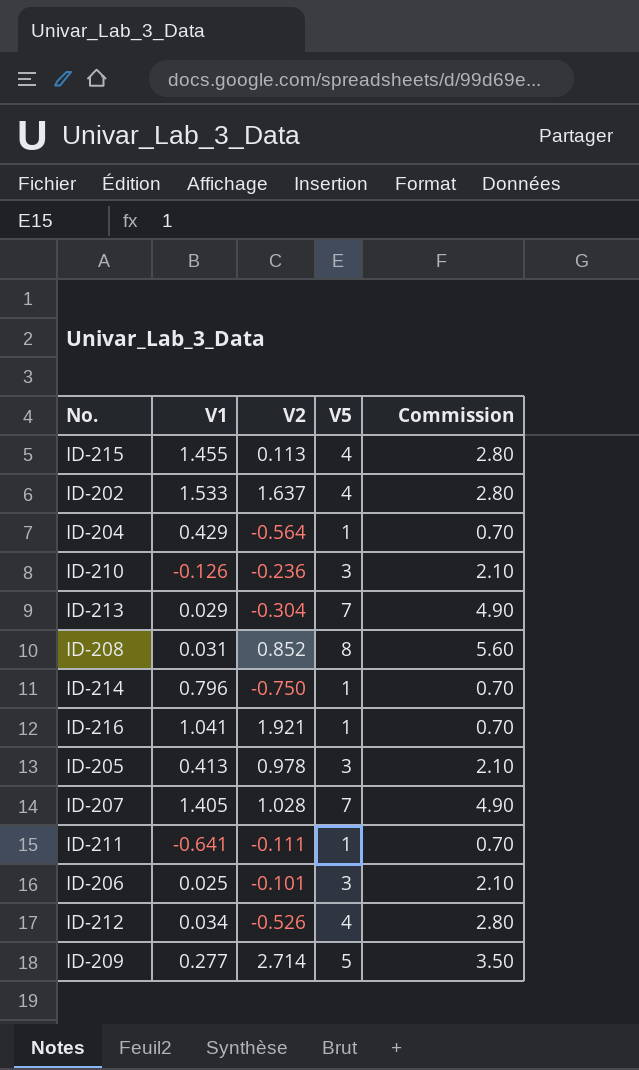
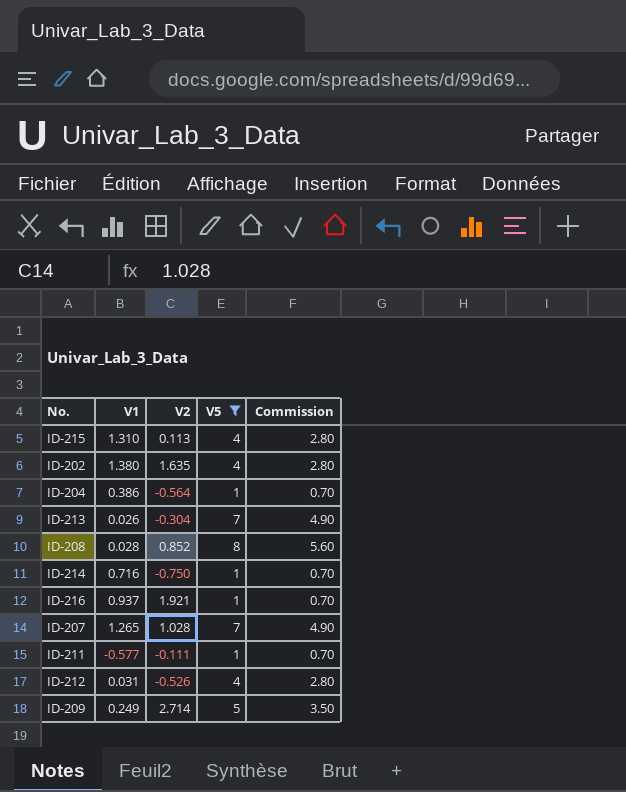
filter: none -> V5 != 3
ID-215 | V1: 1.455 -> 1.310
ID-202 | V1: 1.533 -> 1.380
ID-202 | V2: 1.637 -> 1.635
ID-204 | V1: 0.429 -> 0.386
ID-213 | V1: 0.029 -> 0.026
ID-208 | V1: 0.031 -> 0.028
ID-214 | V1: 0.796 -> 0.716
ID-216 | V1: 1.041 -> 0.937
ID-207 | V1: 1.405 -> 1.265
ID-211 | V1: -0.641 -> -0.577
ID-212 | V1: 0.034 -> 0.031
ID-209 | V1: 0.277 -> 0.249

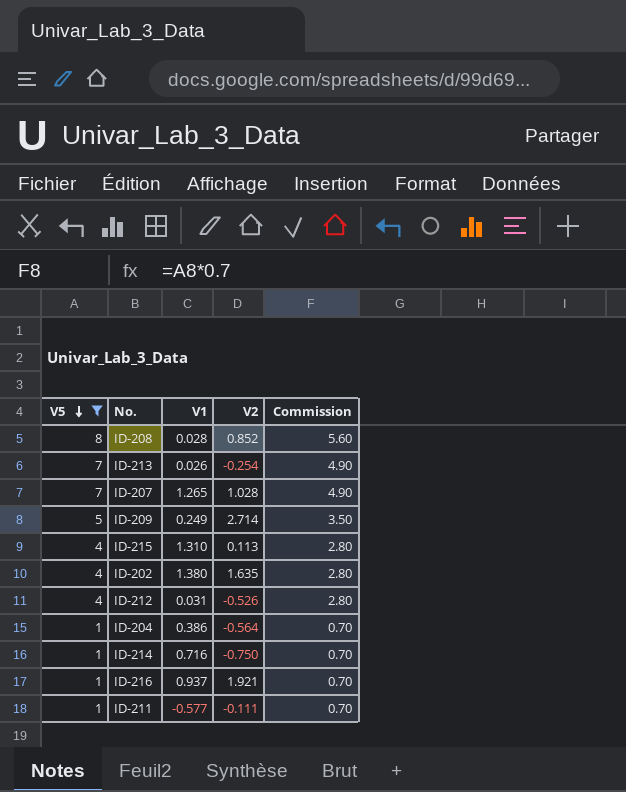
row order: none -> V5 descending
column V5 | position: 4 -> 1
ID-213 | V2: -0.304 -> -0.254

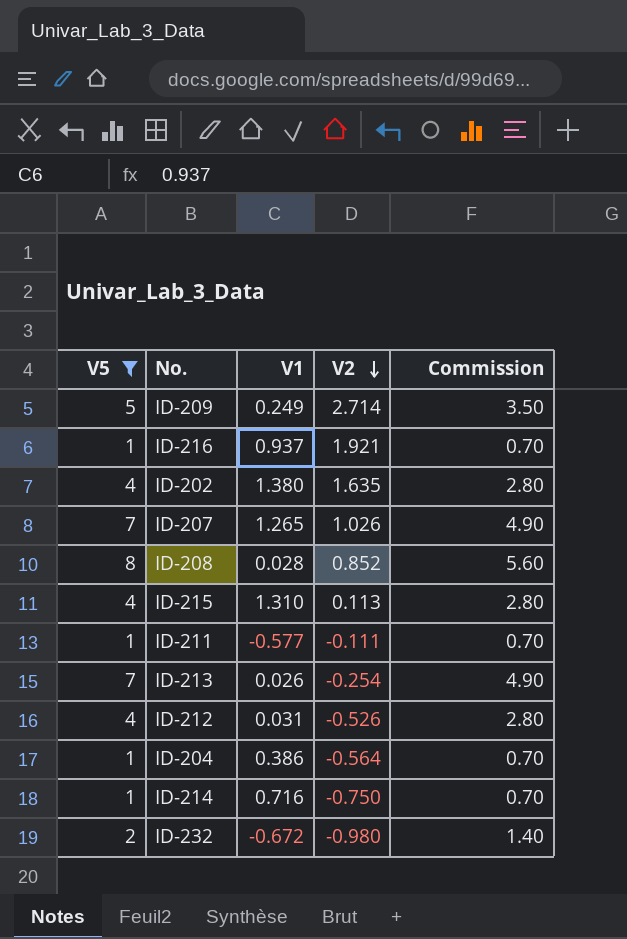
row order: V5 descending -> V2 descending
ID-207 | V2: 1.028 -> 1.026
row ID-232: none -> 2 | -0.672 | -0.980 | 1.40

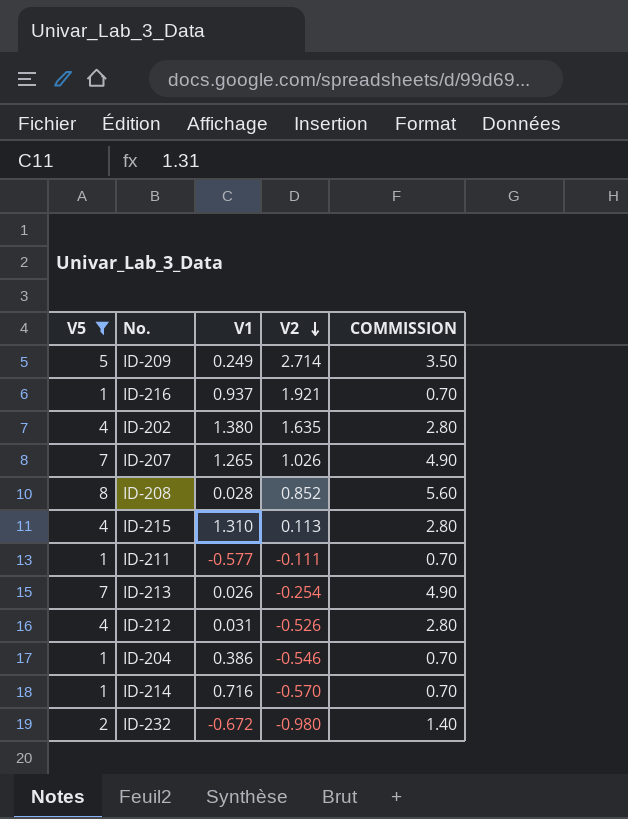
column name: Commission -> COMMISSION
ID-204 | V2: -0.564 -> -0.546
ID-214 | V2: -0.750 -> -0.570

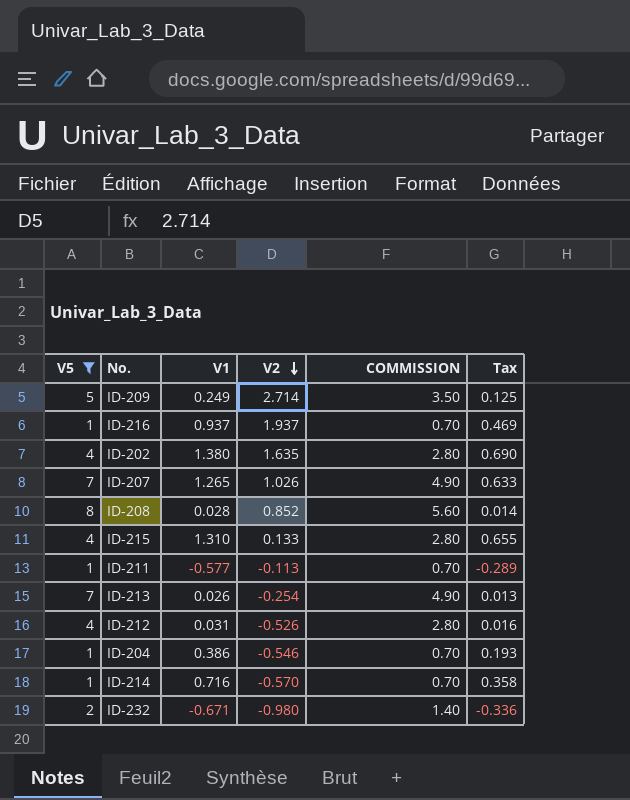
column Tax | formula: none -> [V1] * 0.5
ID-216 | V2: 1.921 -> 1.937
ID-215 | V2: 0.113 -> 0.133
ID-211 | V2: -0.111 -> -0.113
ID-232 | V1: -0.672 -> -0.671

